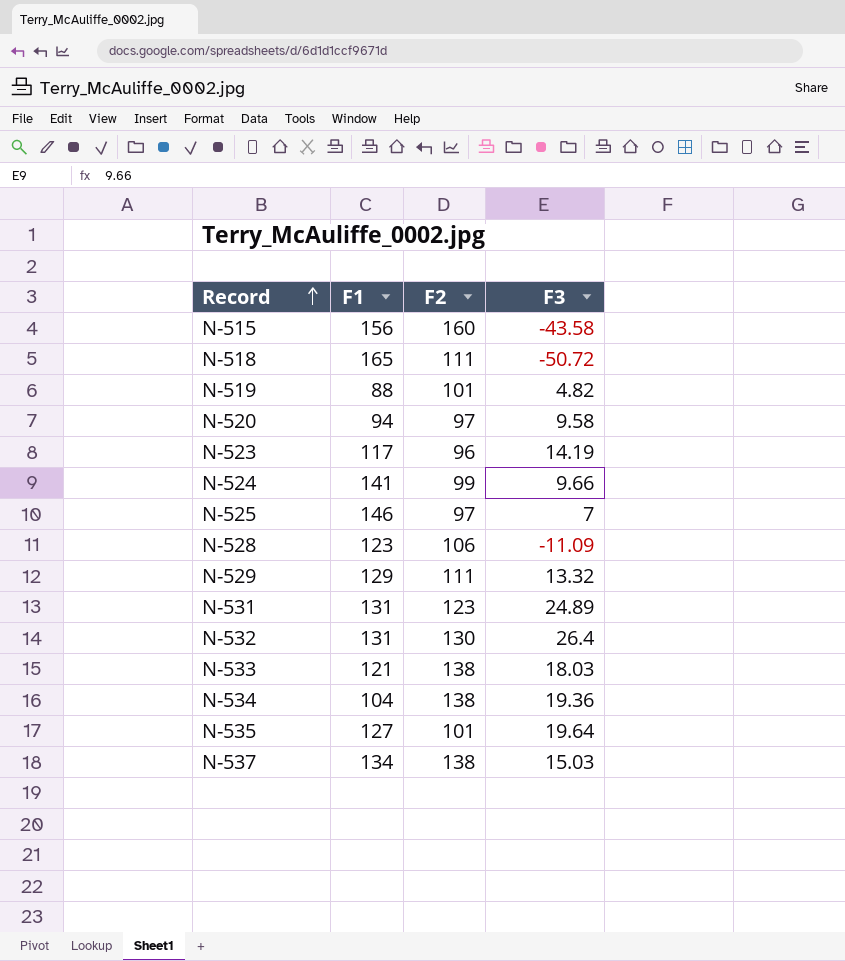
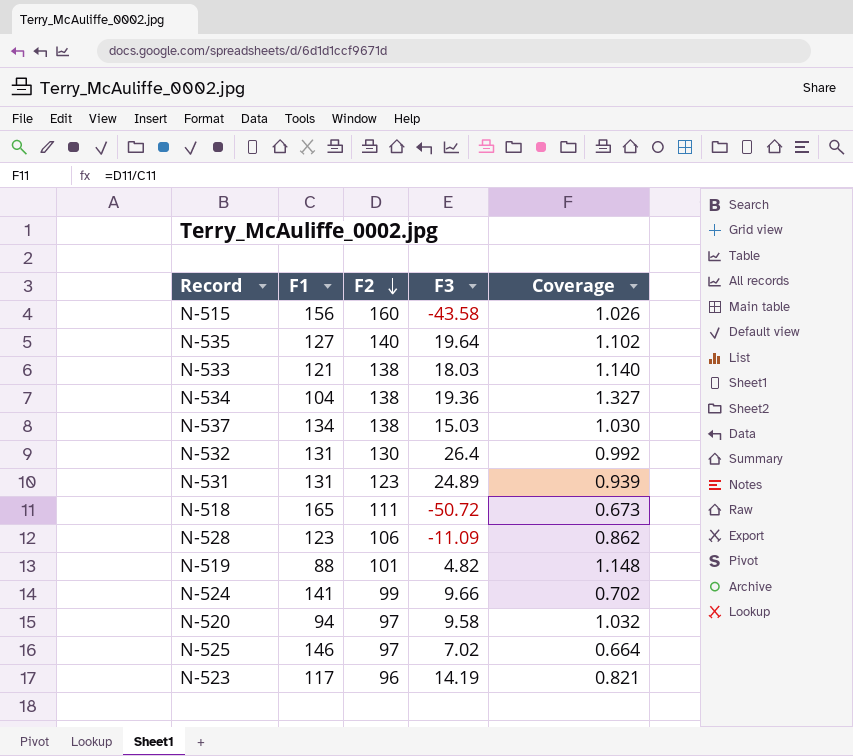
row order: Record ascending -> F2 descending
column Coverage | formula: none -> [F2] / [F1]
row N-529: 129 | 111 | 13.32 -> none
N-535 | F2: 101 -> 140
N-525 | F3: 7 -> 7.02

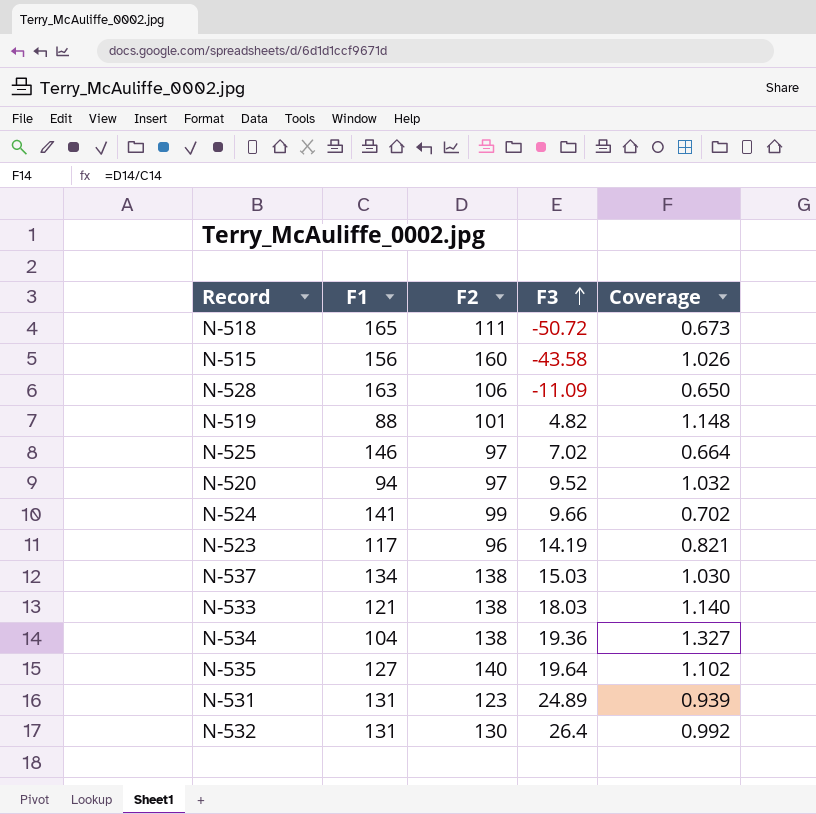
row order: F2 descending -> F3 ascending
N-528 | F1: 123 -> 163
N-528 | Coverage: 0.862 -> 0.650
N-520 | F3: 9.58 -> 9.52

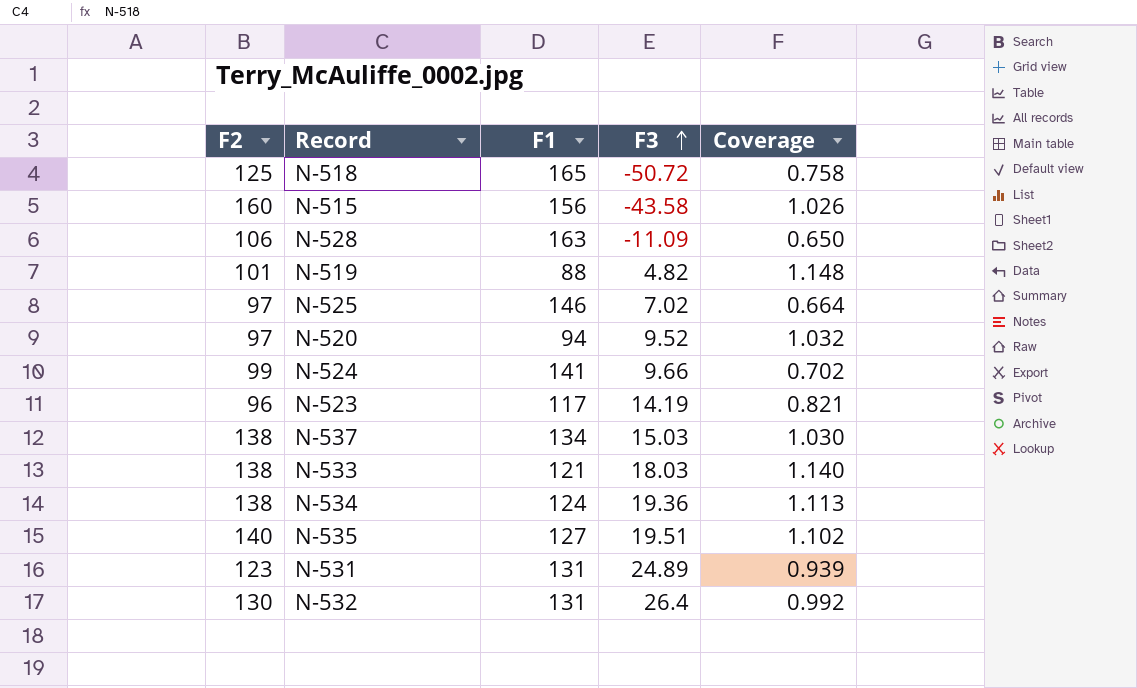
column F2 | position: 3 -> 1
N-518 | F2: 111 -> 125
N-518 | Coverage: 0.673 -> 0.758
N-534 | F1: 104 -> 124
N-534 | Coverage: 1.327 -> 1.113
N-535 | F3: 19.64 -> 19.51

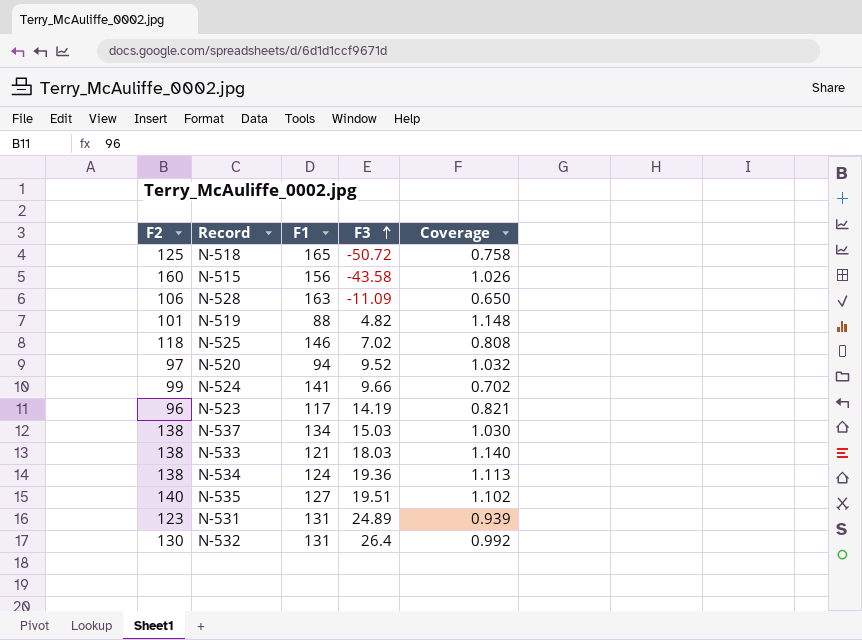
N-525 | F2: 97 -> 118
N-525 | Coverage: 0.664 -> 0.808

